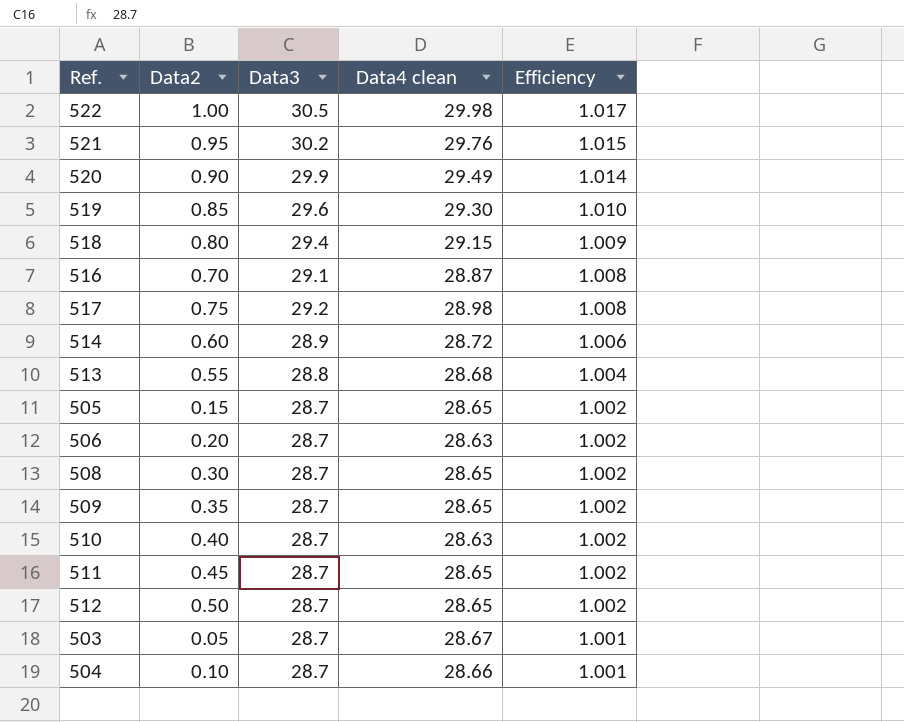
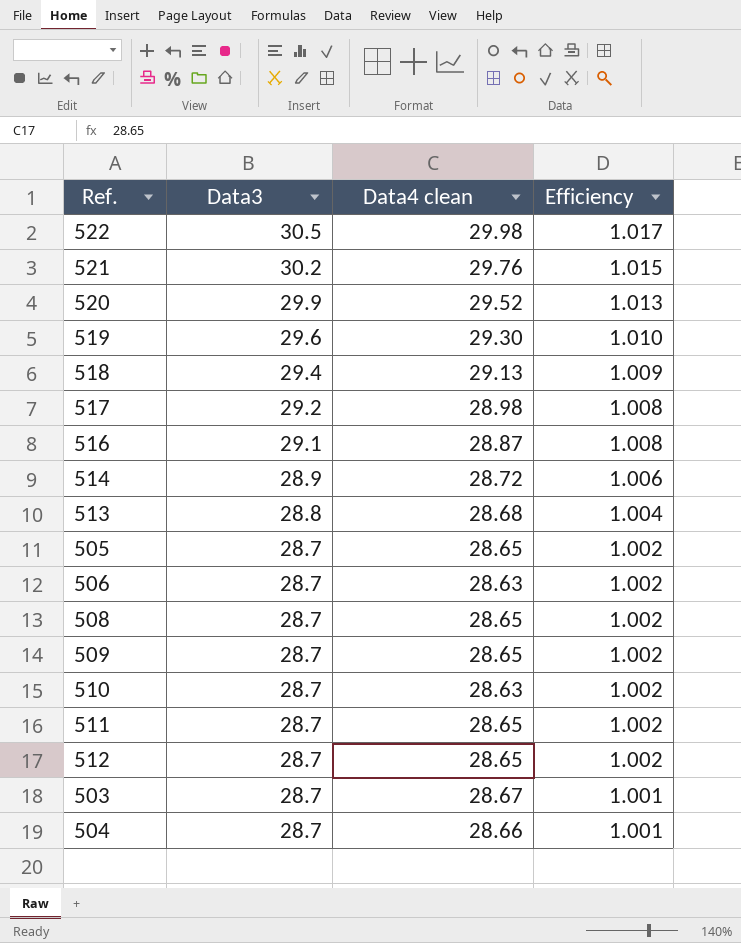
row order: Efficiency descending -> Data3 descending
column Data2 | position: 2 -> none
520 | Data4 clean: 29.49 -> 29.52
520 | Efficiency: 1.014 -> 1.013
518 | Data4 clean: 29.15 -> 29.13

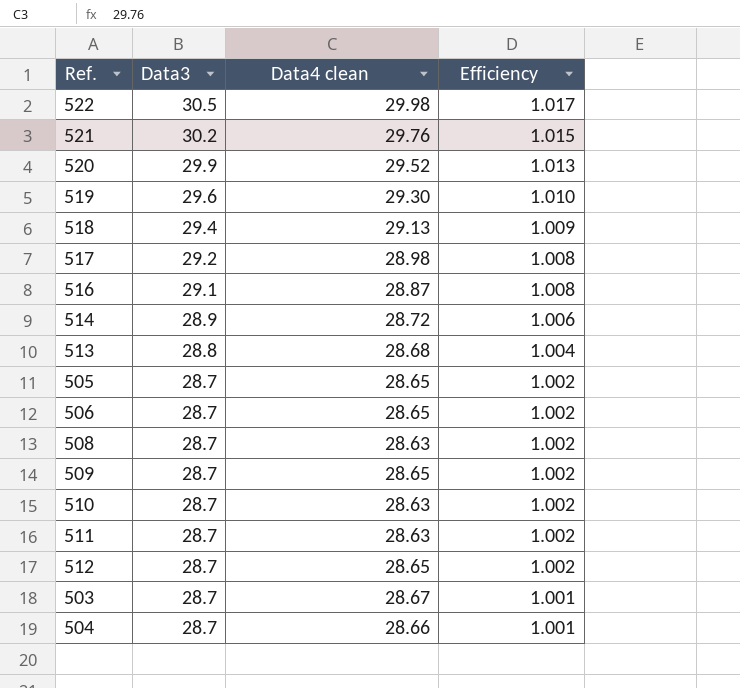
506 | Data4 clean: 28.63 -> 28.65
508 | Data4 clean: 28.65 -> 28.63
511 | Data4 clean: 28.65 -> 28.63

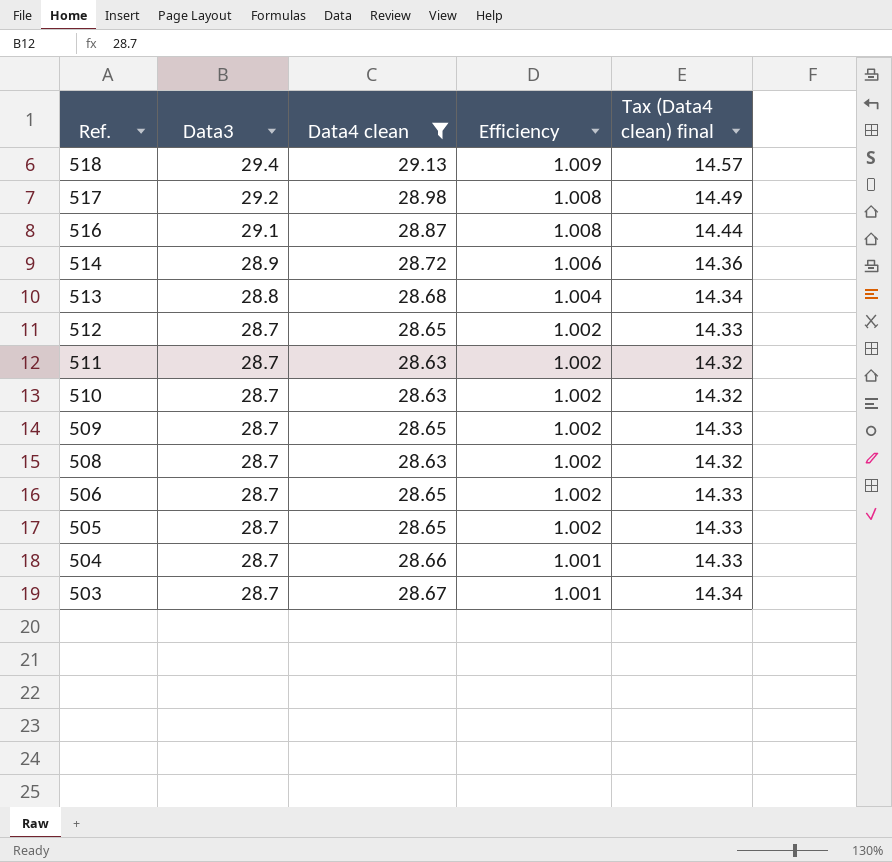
filter: none -> Data4 clean <= 29.13
row order: Data3 descending -> Ref. descending
column Tax (Data4 clean) final | formula: none -> [Data4 clean] * 0.5

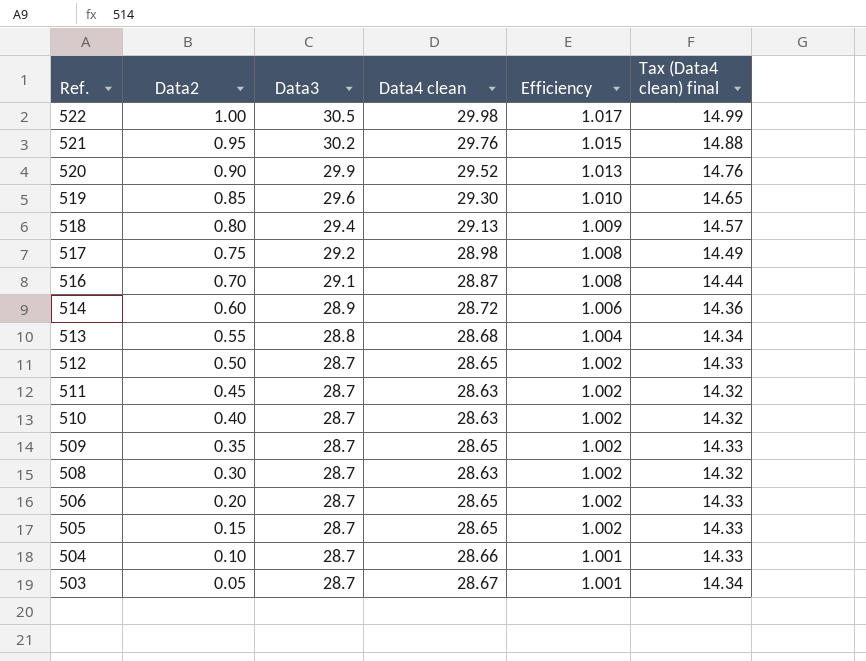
filter: Data4 clean <= 29.13 -> none
column Data2 | position: none -> 2

